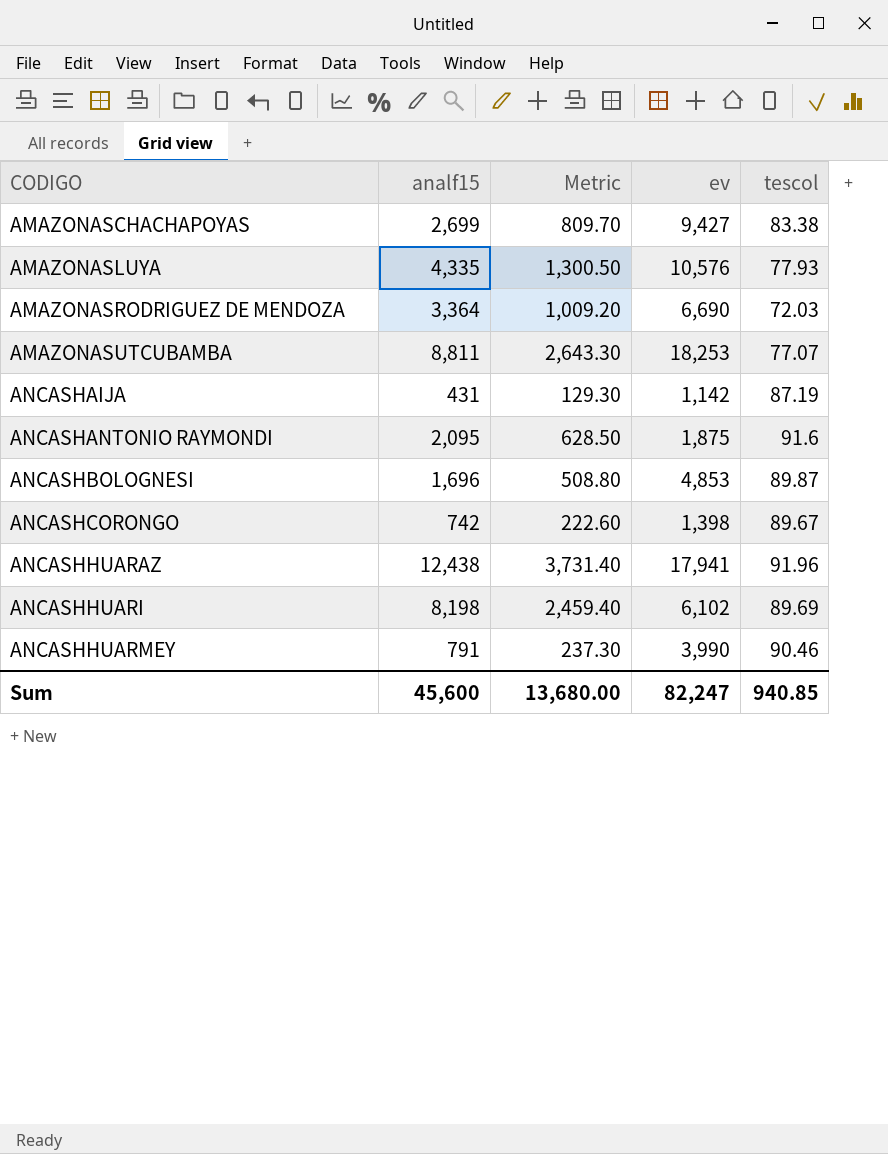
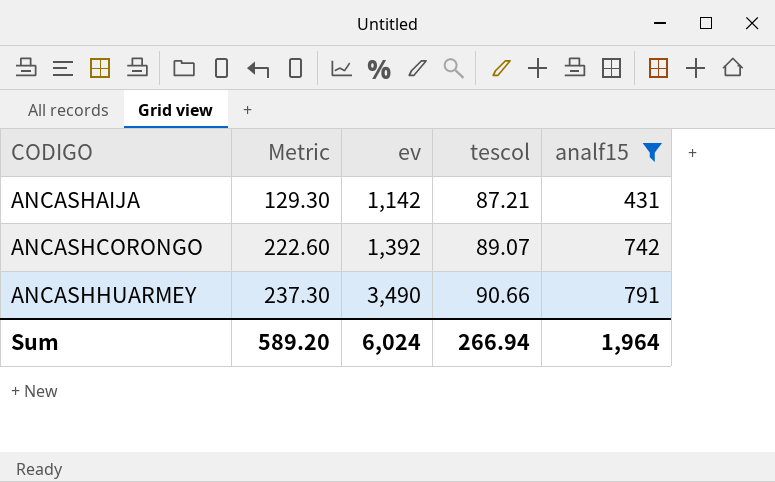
filter: none -> analf15 <= 791
column analf15 | position: 2 -> 5
ANCASHAIJA | tescol: 87.19 -> 87.21
ANCASHCORONGO | ev: 1,398 -> 1,392
ANCASHCORONGO | tescol: 89.67 -> 89.07
ANCASHHUARMEY | ev: 3,990 -> 3,490
ANCASHHUARMEY | tescol: 90.46 -> 90.66
Sum | Metric: 13,680.00 -> 589.20
Sum | ev: 82,247 -> 6,024
Sum | tescol: 940.85 -> 266.94
Sum | analf15: 45,600 -> 1,964

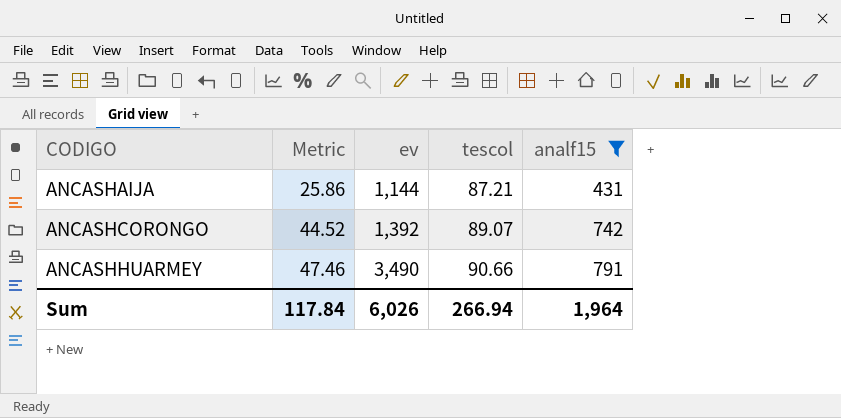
column Metric | formula: [analf15] * 0.3 -> [analf15] * 0.06
ANCASHAIJA | ev: 1,142 -> 1,144
Sum | Metric: 589.20 -> 117.84
Sum | ev: 6,024 -> 6,026

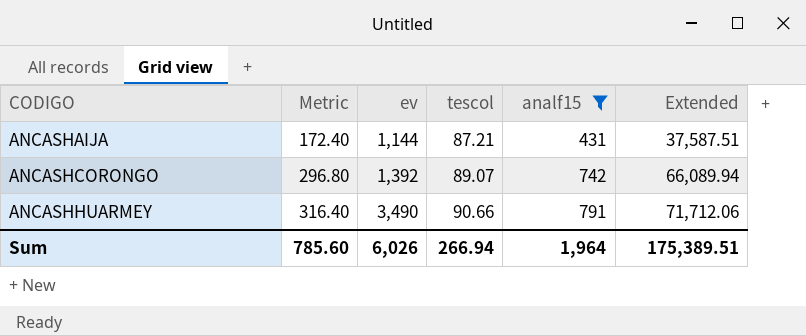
column Metric | formula: [analf15] * 0.06 -> [analf15] * 0.4
column Extended | formula: none -> [tescol] * [analf15]
Sum | Metric: 117.84 -> 785.60

